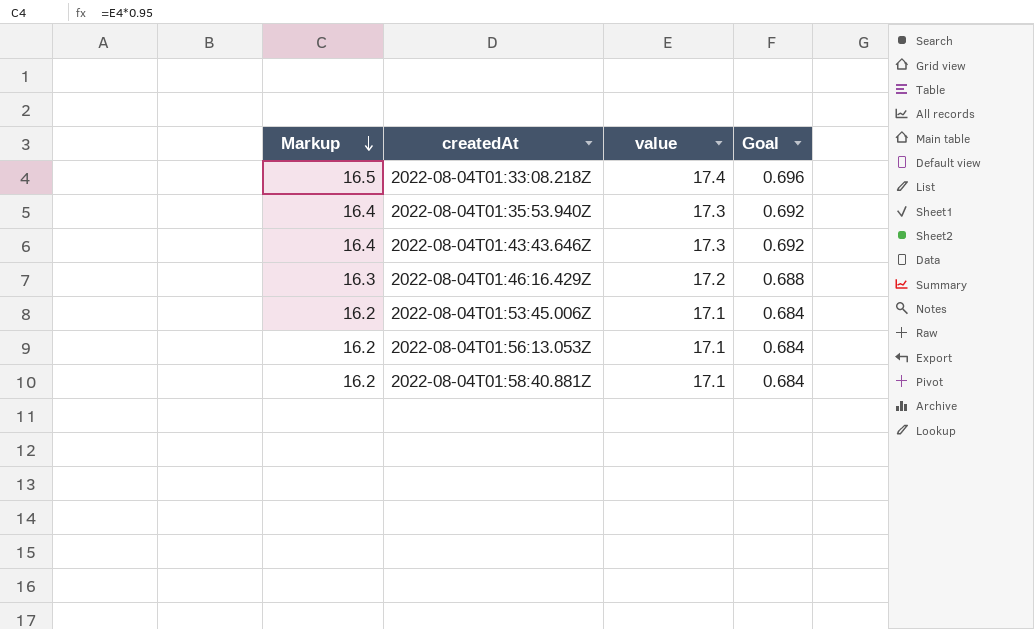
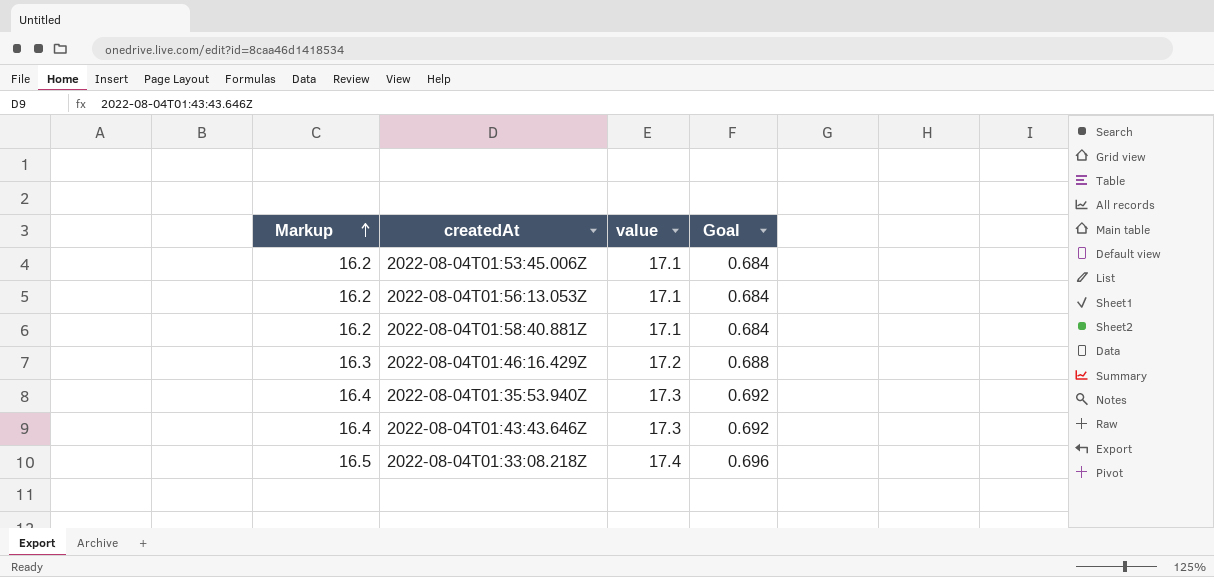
row order: Markup descending -> Markup ascending

